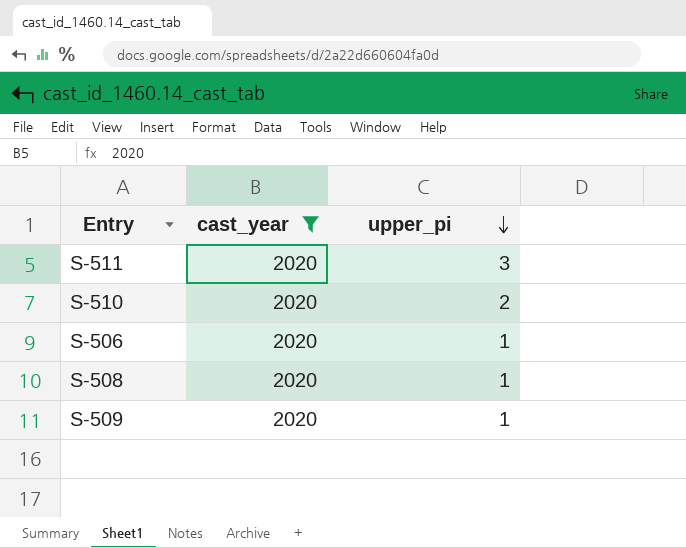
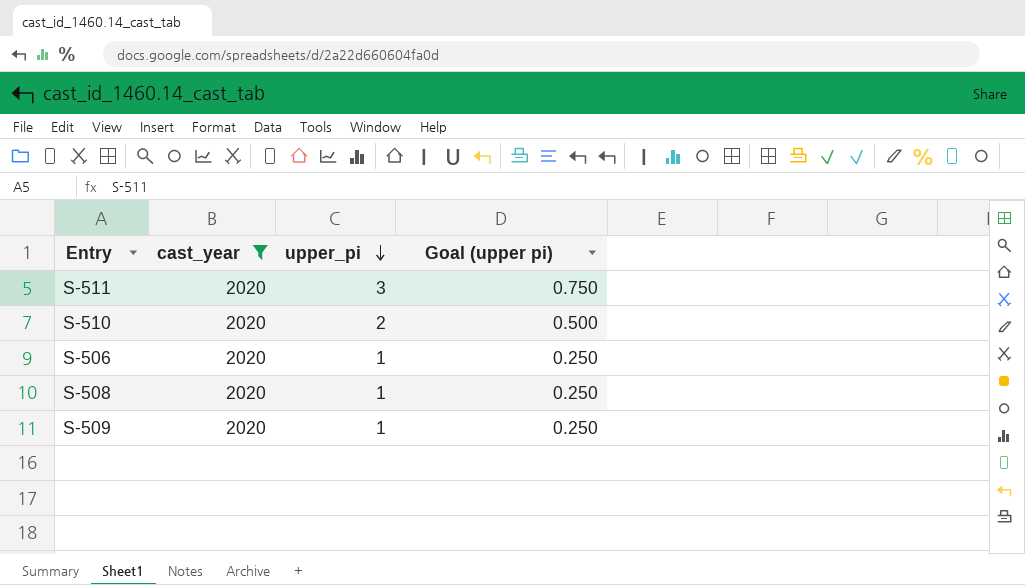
column Goal (upper pi) | formula: none -> [upper_pi] * 0.25

